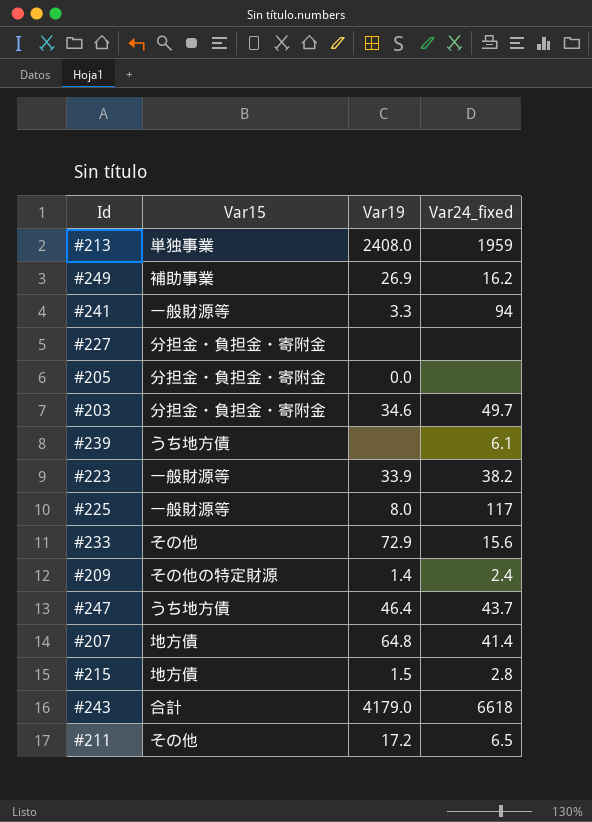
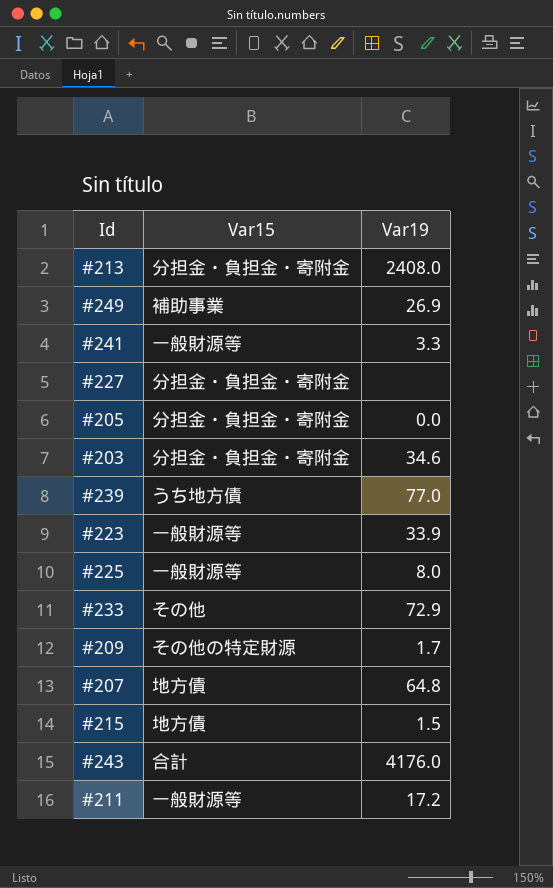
column Var24_fixed | position: 4 -> none
row #247: うち地方債 | 46.4 | 43.7 -> none
#213 | Var15: 単独事業 -> 分担金・負担金・寄附金
#239 | Var19: none -> 77.0
#209 | Var19: 1.4 -> 1.7
#243 | Var19: 4179.0 -> 4176.0
#211 | Var15: その他 -> 一般財源等

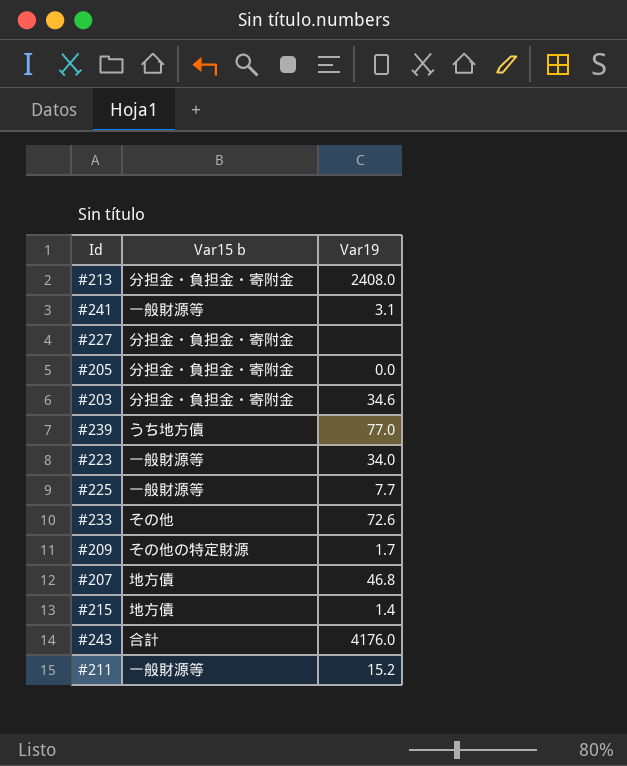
column name: Var15 -> Var15 b
row #249: 補助事業 | 26.9 -> none
#241 | Var19: 3.3 -> 3.1
#223 | Var19: 33.9 -> 34.0
#225 | Var19: 8.0 -> 7.7
#233 | Var19: 72.9 -> 72.6
#207 | Var19: 64.8 -> 46.8
#215 | Var19: 1.5 -> 1.4
#211 | Var19: 17.2 -> 15.2

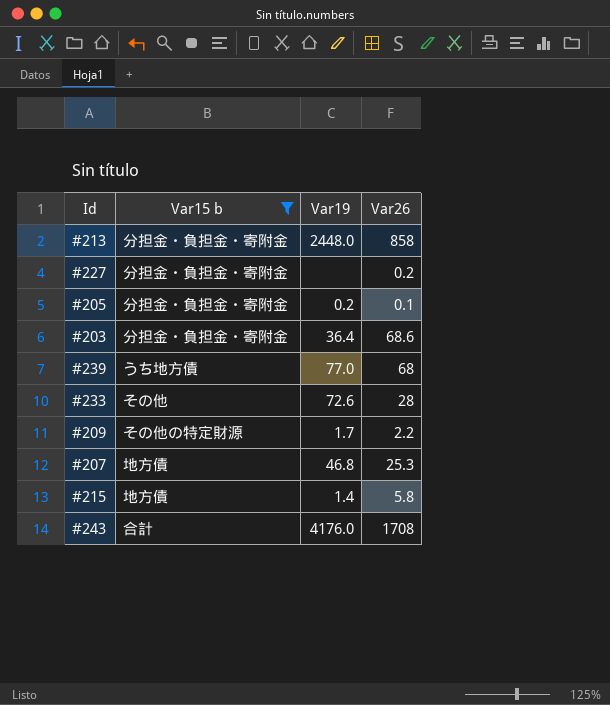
filter: none -> Var15 b != 一般財源等
column Var26 | position: none -> 4
#213 | Var19: 2408.0 -> 2448.0
#205 | Var19: 0.0 -> 0.2
#203 | Var19: 34.6 -> 36.4

